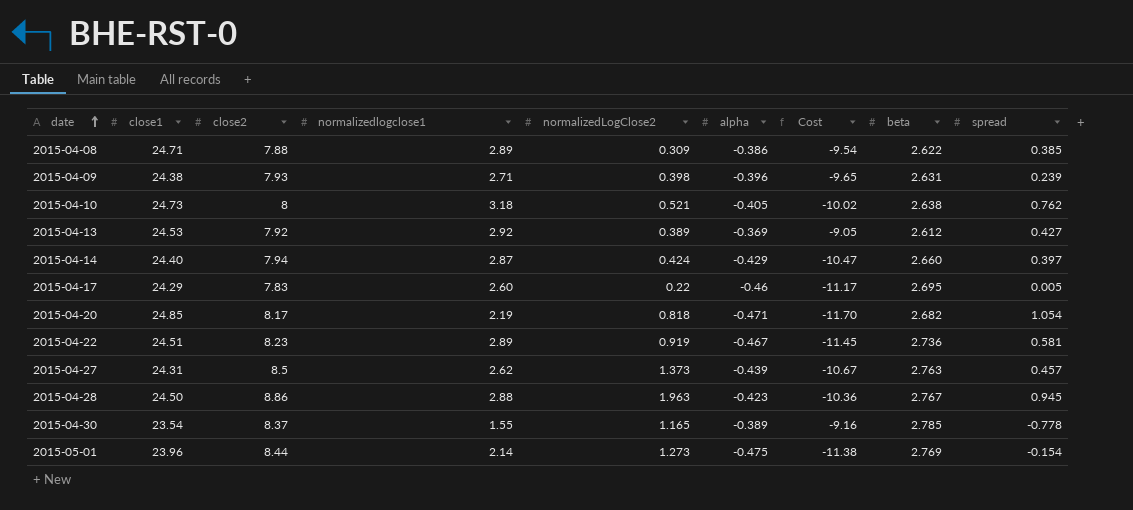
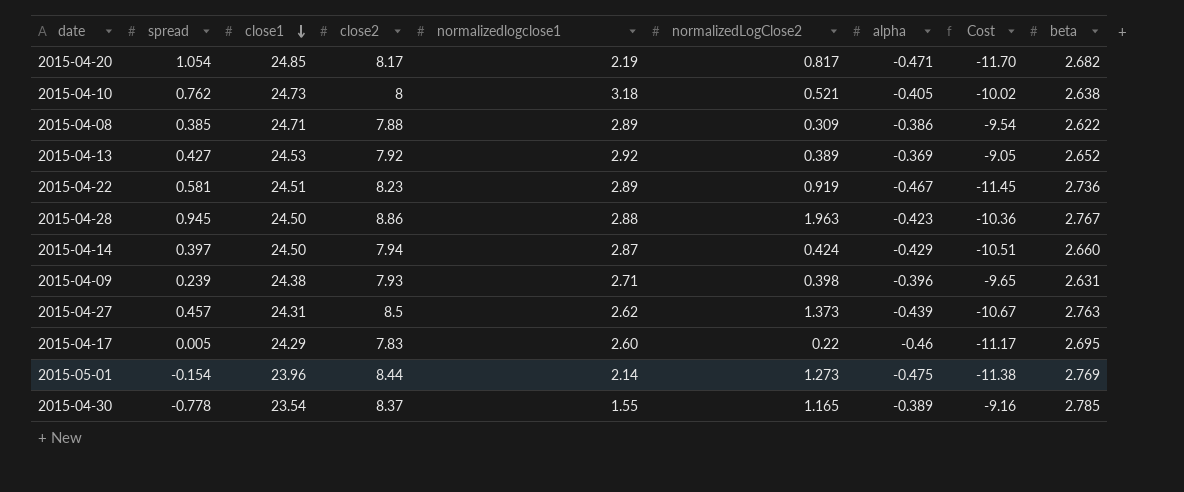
row order: date ascending -> close1 descending
column spread | position: 9 -> 2
2015-04-20 | normalizedLogClose2: 0.818 -> 0.817
2015-04-13 | beta: 2.612 -> 2.652
2015-04-14 | close1: 24.40 -> 24.50
2015-04-14 | Cost: -10.47 -> -10.51

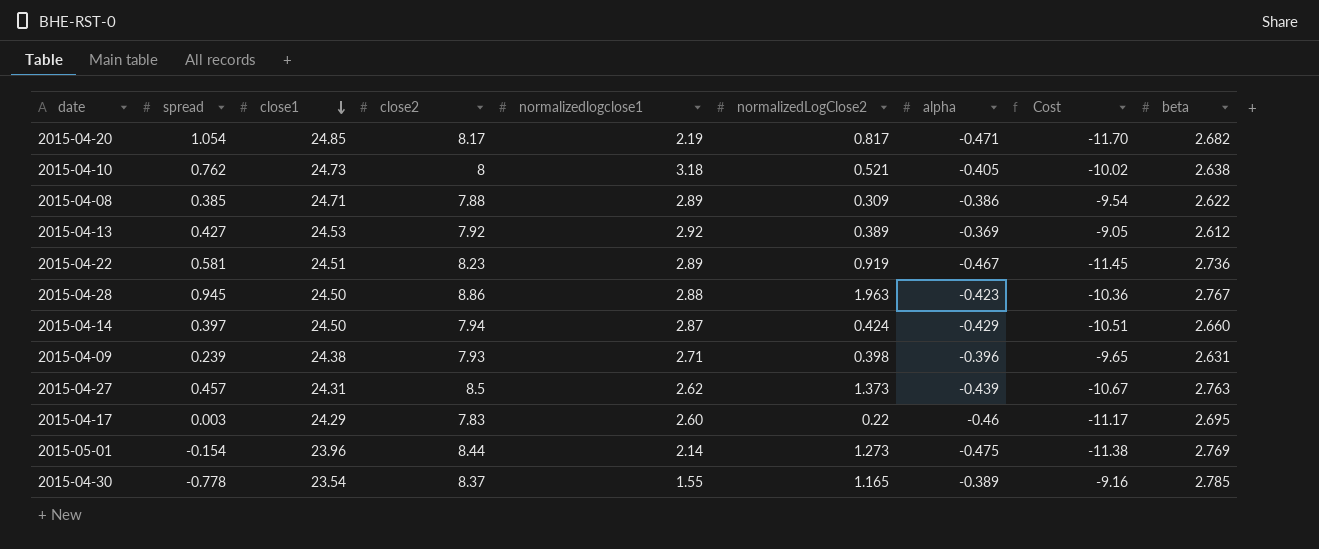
2015-04-13 | beta: 2.652 -> 2.612
2015-04-17 | spread: 0.005 -> 0.003

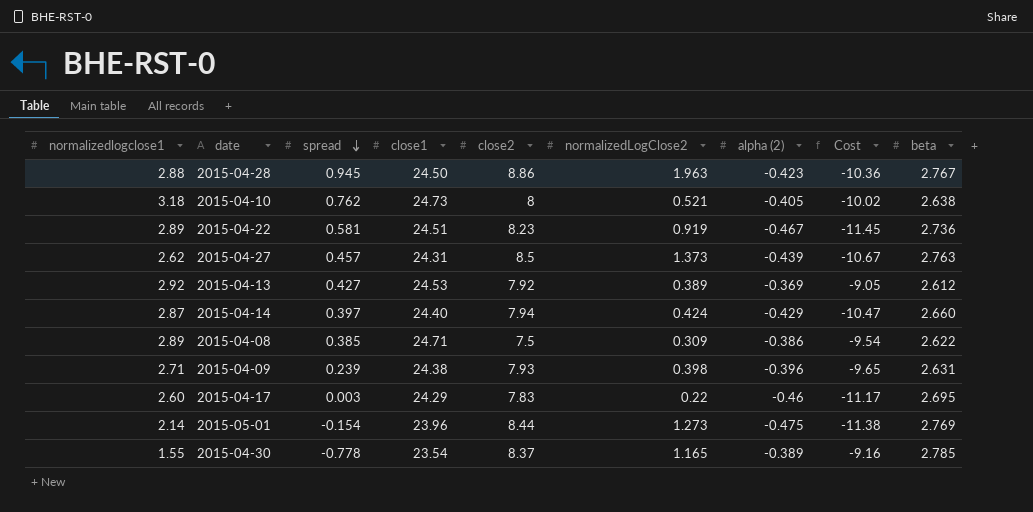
row order: close1 descending -> spread descending
column normalizedlogclose1 | position: 5 -> 1
column name: alpha -> alpha (2)
row 2015-04-20: 1.054 | 24.85 | 8.17 | 2.19 | 0.817 | -0.471 | -11.70 | 2.682 -> none
2015-04-14 | close1: 24.50 -> 24.40
2015-04-14 | Cost: -10.51 -> -10.47
2015-04-08 | close2: 7.88 -> 7.5

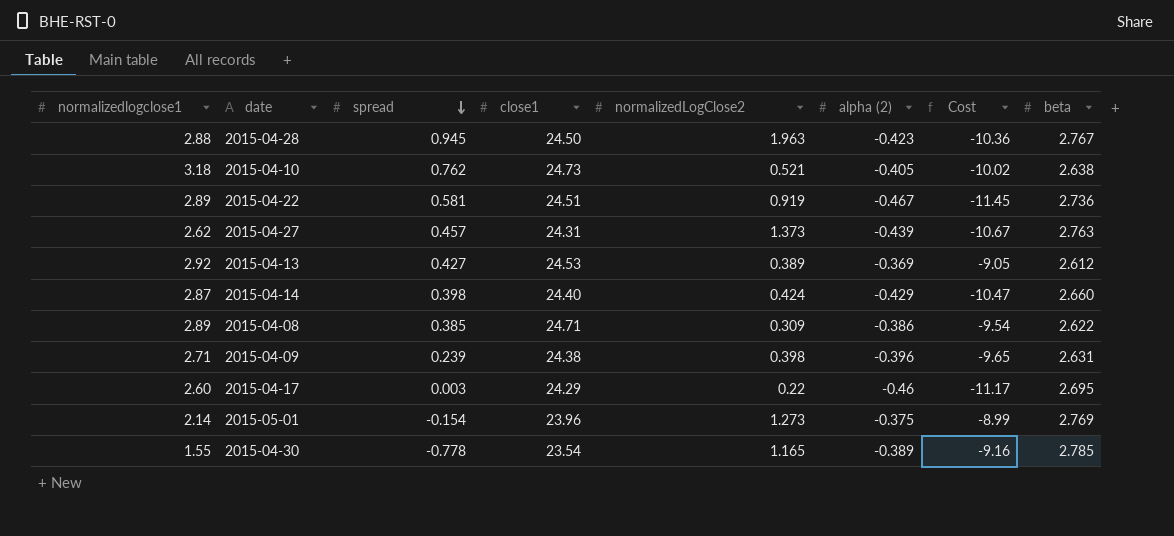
column close2 | position: 5 -> none
2015-04-14 | spread: 0.397 -> 0.398
2015-05-01 | alpha (2): -0.475 -> -0.375
2015-05-01 | Cost: -11.38 -> -8.99

